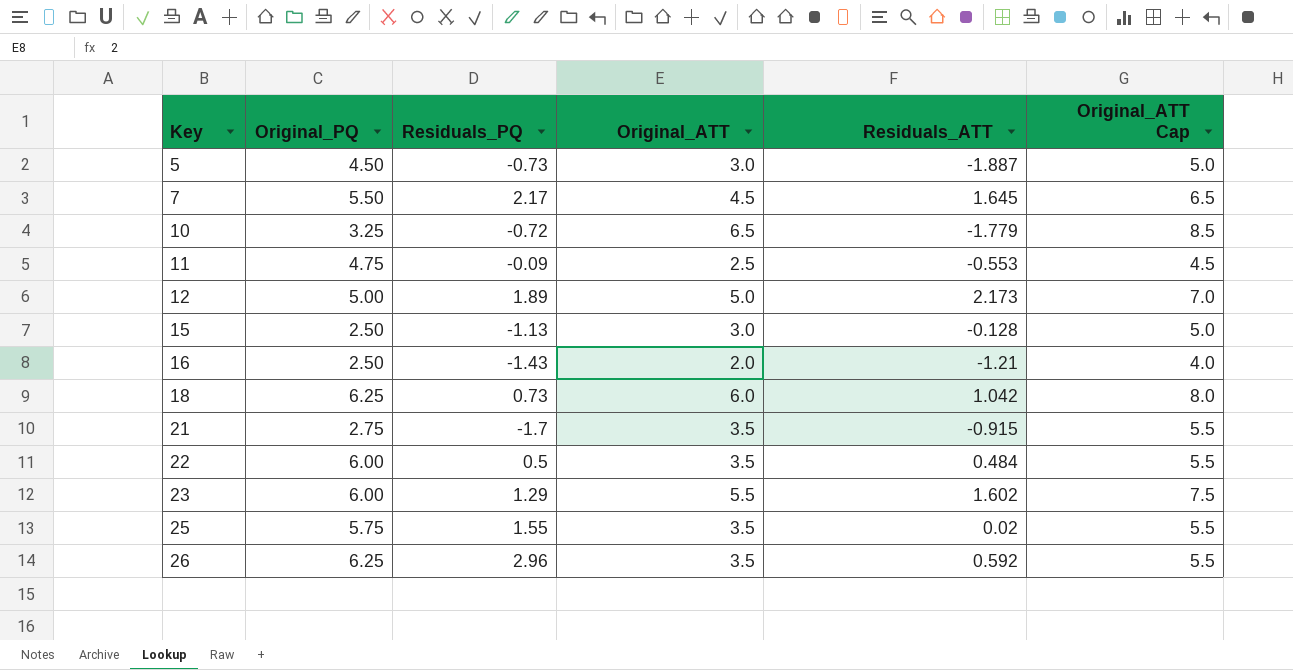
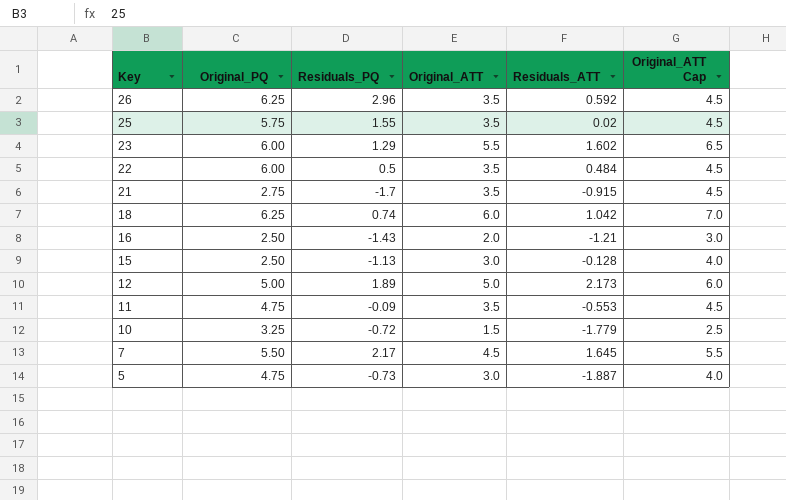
row order: Key ascending -> Key descending
column Original_ATT Cap | formula: [Original_ATT] + 2 -> [Original_ATT] + 1
18 | Residuals_PQ: 0.73 -> 0.74
11 | Original_ATT: 2.5 -> 3.5
10 | Original_ATT: 6.5 -> 1.5
5 | Original_PQ: 4.50 -> 4.75

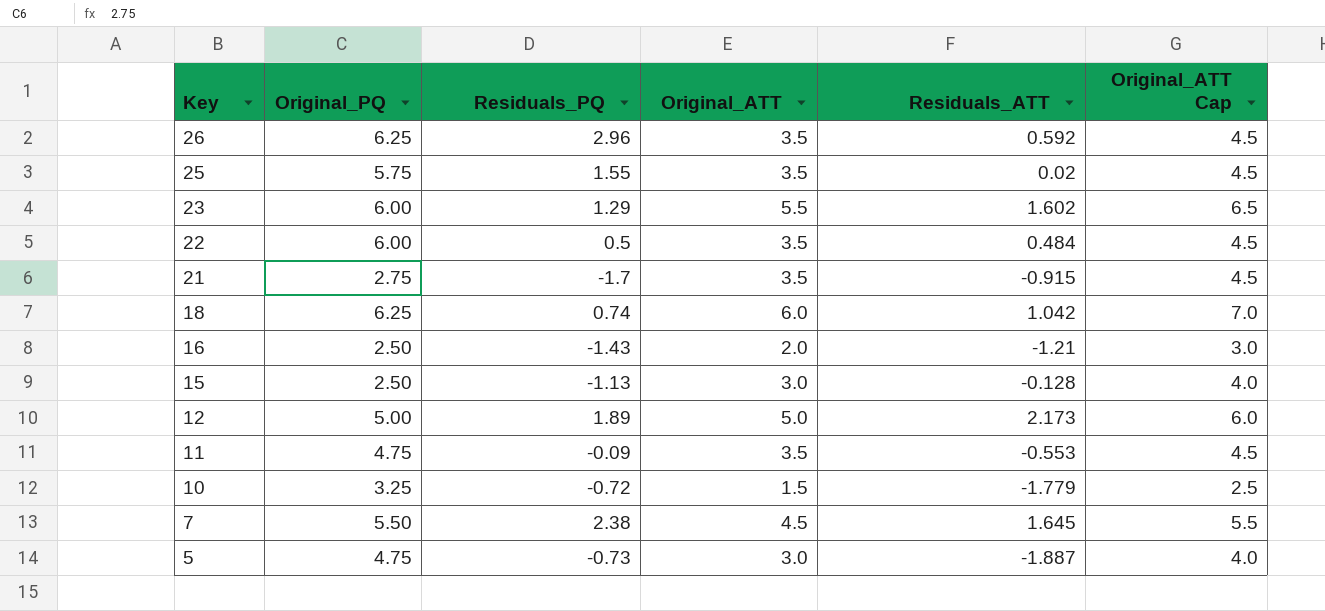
7 | Residuals_PQ: 2.17 -> 2.38

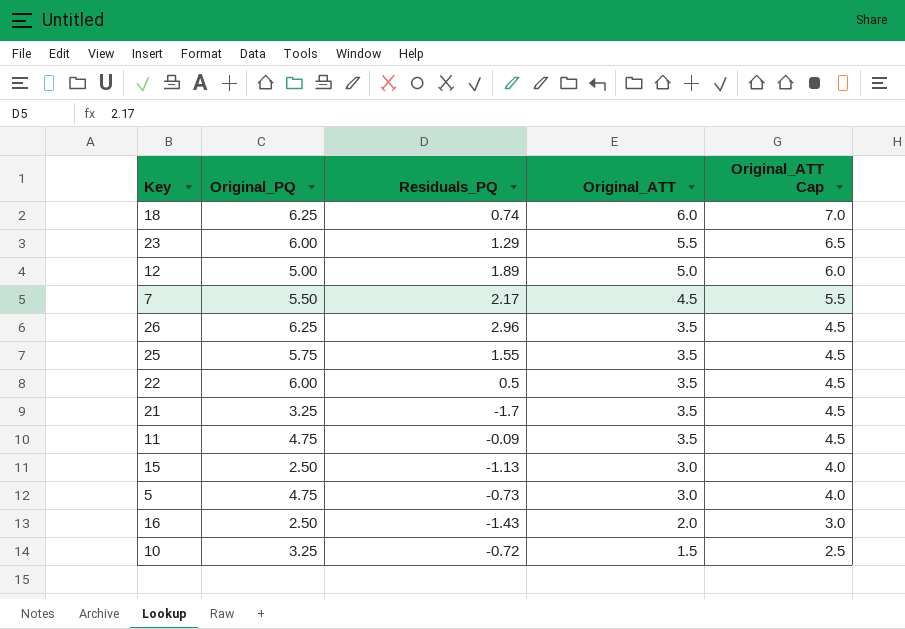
row order: Key descending -> Original_ATT descending
column Residuals_ATT | position: 5 -> none
7 | Residuals_PQ: 2.38 -> 2.17
21 | Original_PQ: 2.75 -> 3.25

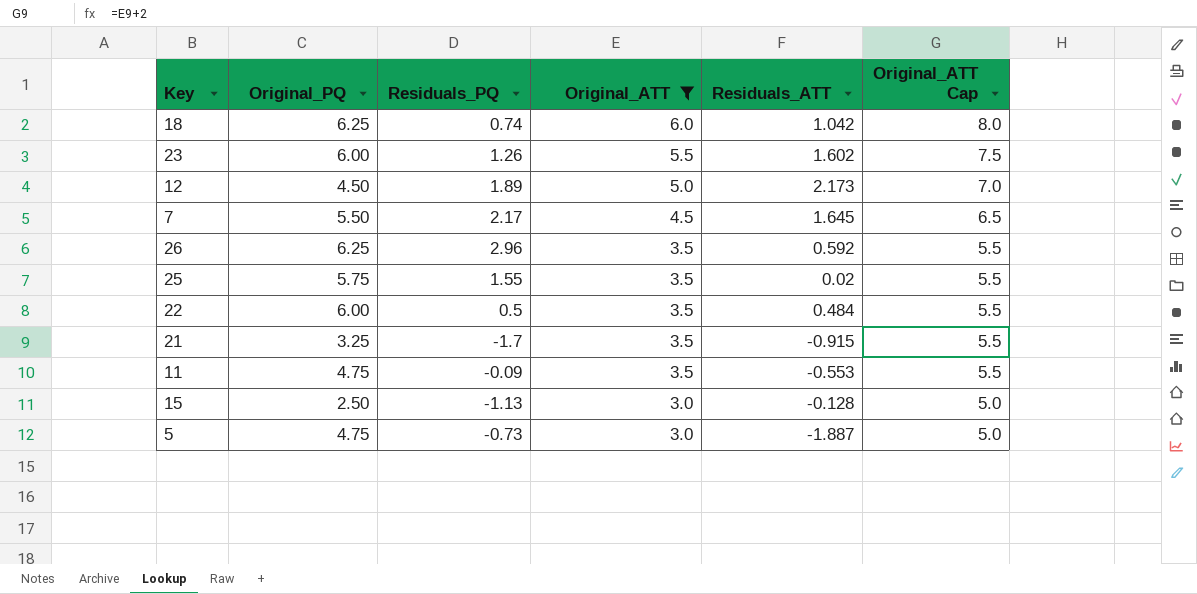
filter: none -> Original_ATT >= 3.0
column Residuals_ATT | position: none -> 5
column Original_ATT Cap | formula: [Original_ATT] + 1 -> [Original_ATT] + 2
23 | Residuals_PQ: 1.29 -> 1.26
12 | Original_PQ: 5.00 -> 4.50

